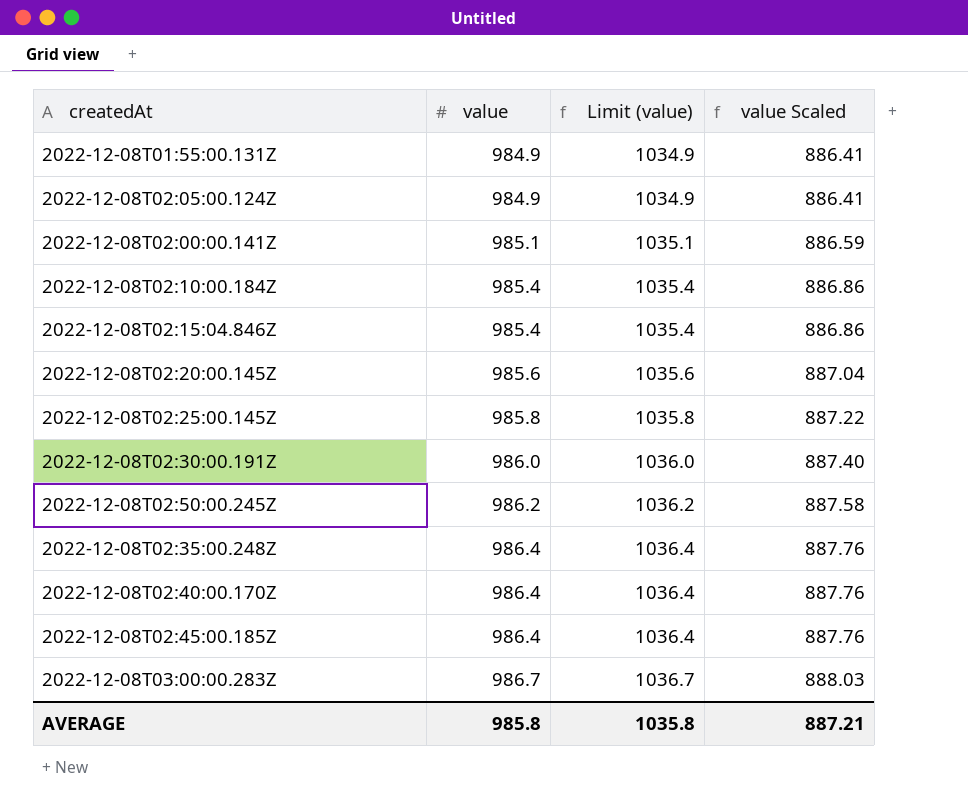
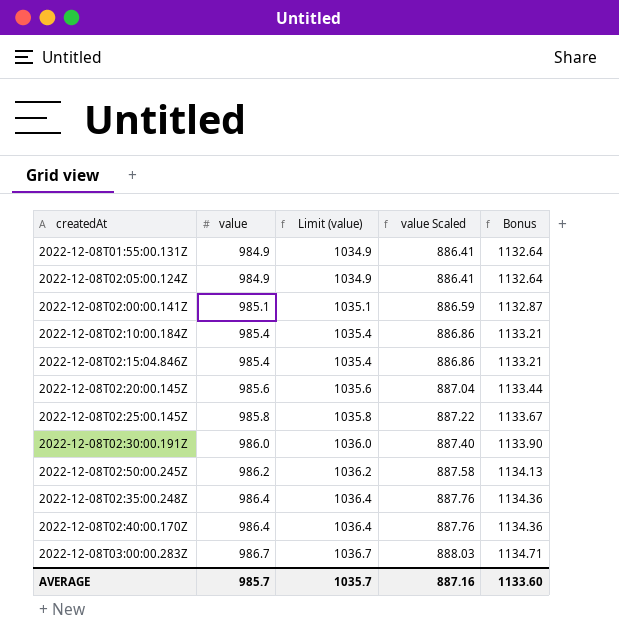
column Bonus | formula: none -> [value] * 1.15
row 2022-12-08T02:45:00.185Z: 986.4 | 1036.4 | 887.76 -> none
AVERAGE | value: 985.8 -> 985.7
AVERAGE | Limit (value): 1035.8 -> 1035.7
AVERAGE | value Scaled: 887.21 -> 887.16

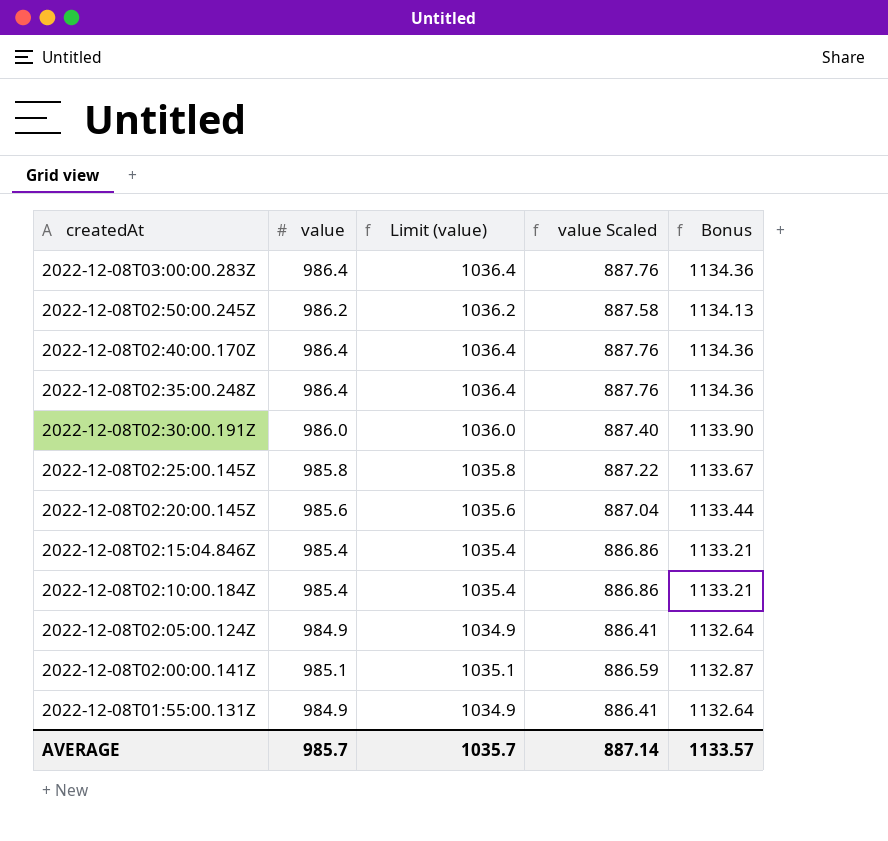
row order: value ascending -> createdAt descending
2022-12-08T03:00:00.283Z | value: 986.7 -> 986.4
2022-12-08T03:00:00.283Z | Limit (value): 1036.7 -> 1036.4
2022-12-08T03:00:00.283Z | value Scaled: 888.03 -> 887.76
2022-12-08T03:00:00.283Z | Bonus: 1134.71 -> 1134.36
AVERAGE | value Scaled: 887.16 -> 887.14
AVERAGE | Bonus: 1133.60 -> 1133.57

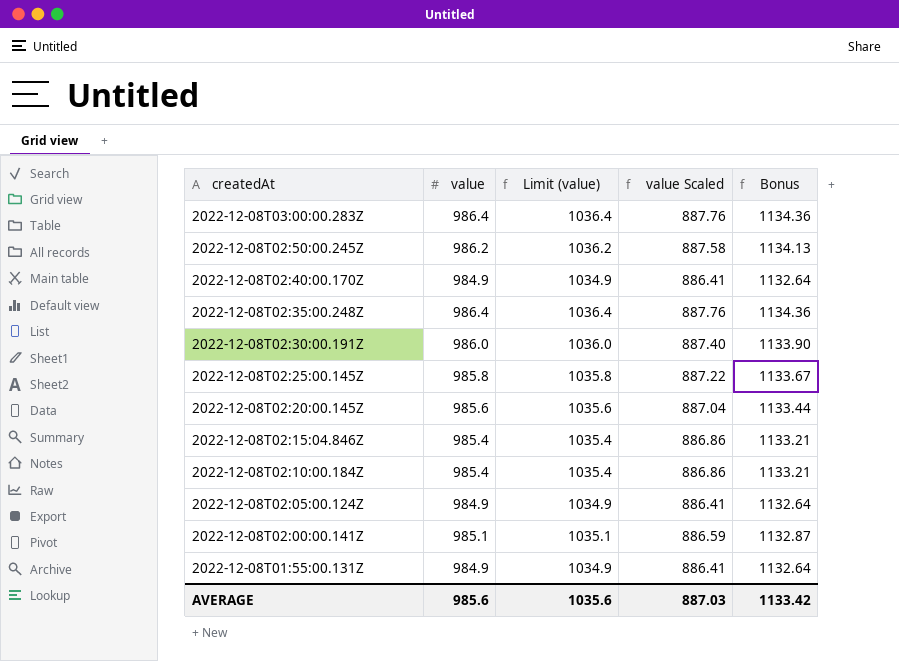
2022-12-08T02:40:00.170Z | value: 986.4 -> 984.9
2022-12-08T02:40:00.170Z | Limit (value): 1036.4 -> 1034.9
2022-12-08T02:40:00.170Z | value Scaled: 887.76 -> 886.41
2022-12-08T02:40:00.170Z | Bonus: 1134.36 -> 1132.64
AVERAGE | value: 985.7 -> 985.6
AVERAGE | Limit (value): 1035.7 -> 1035.6
AVERAGE | value Scaled: 887.14 -> 887.03
AVERAGE | Bonus: 1133.57 -> 1133.42

